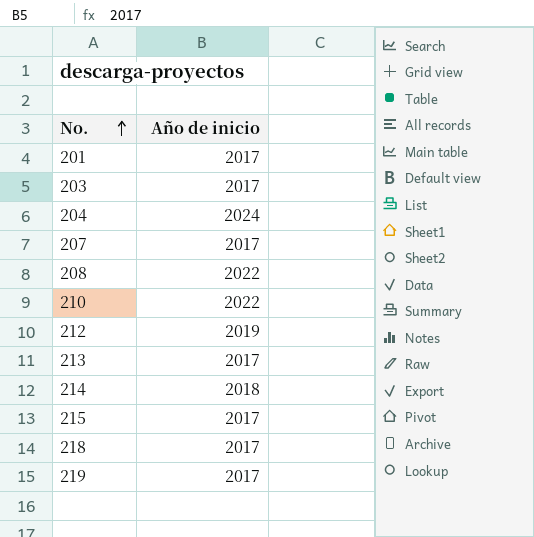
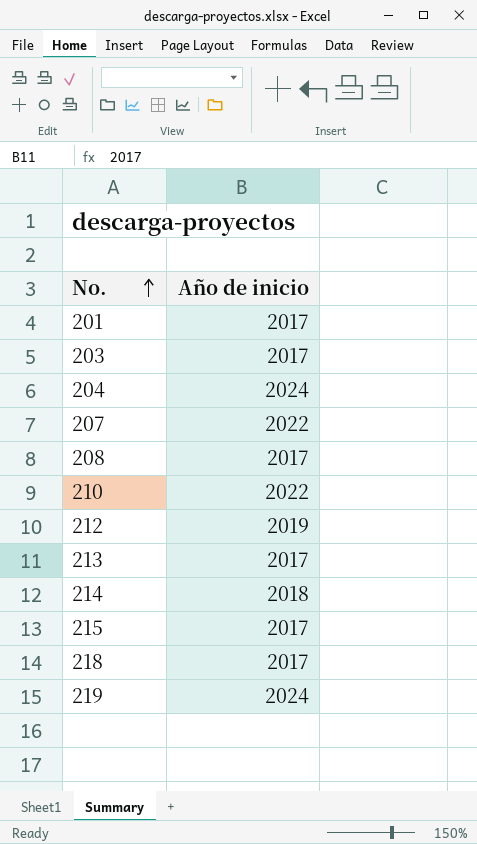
207 | Año de inicio: 2017 -> 2022
208 | Año de inicio: 2022 -> 2017
219 | Año de inicio: 2017 -> 2024

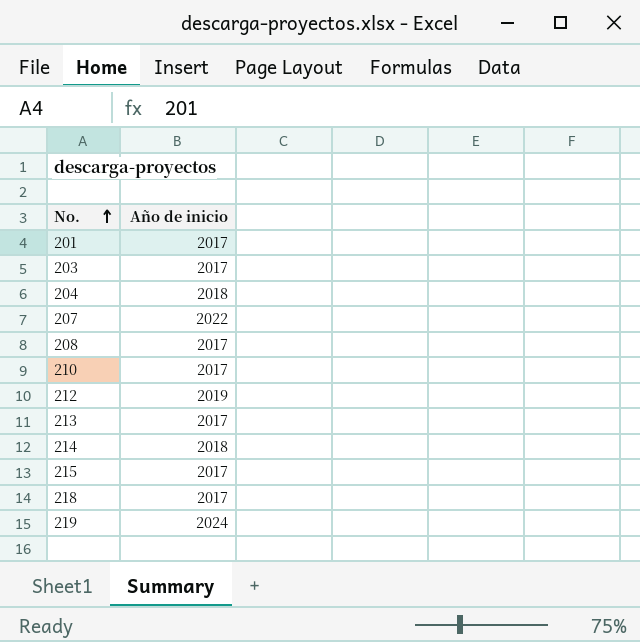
204 | Año de inicio: 2024 -> 2018
210 | Año de inicio: 2022 -> 2017

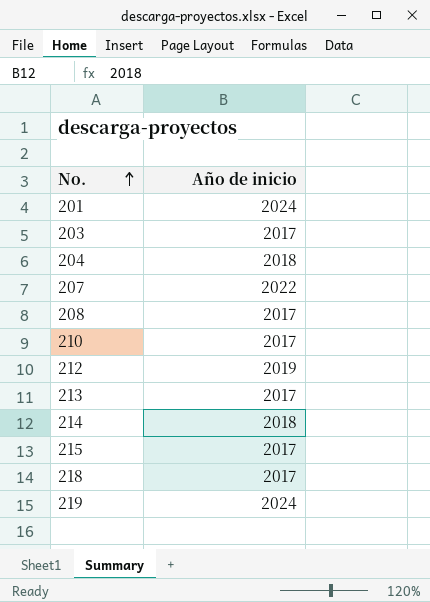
201 | Año de inicio: 2017 -> 2024

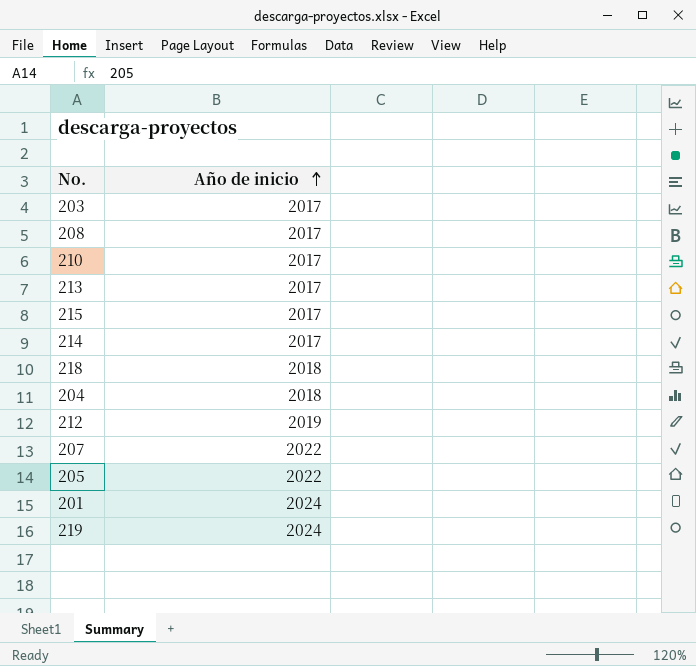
row order: No. ascending -> Año de inicio ascending
214 | Año de inicio: 2018 -> 2017
218 | Año de inicio: 2017 -> 2018
row 205: none -> 2022

